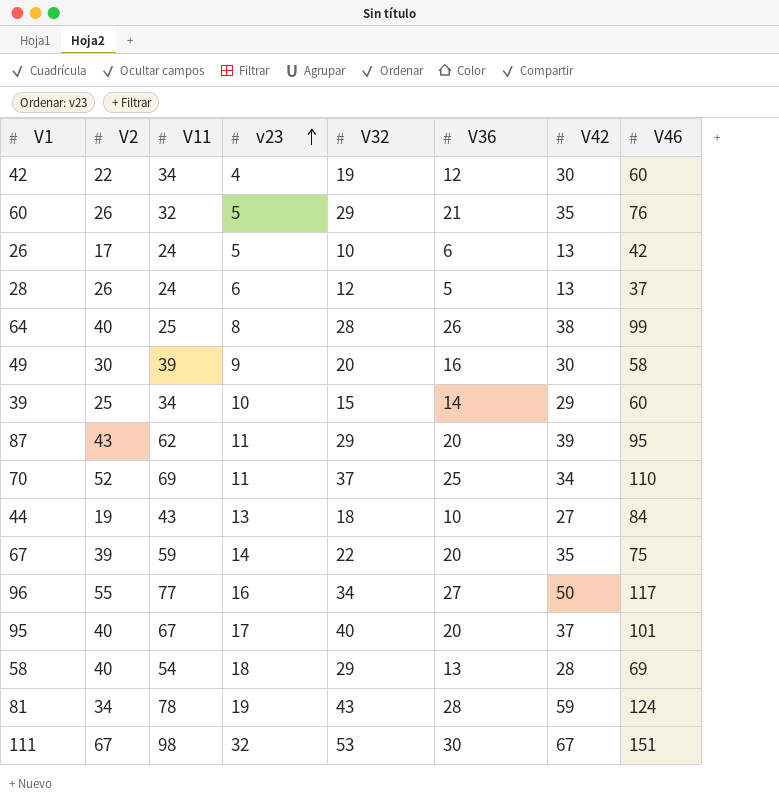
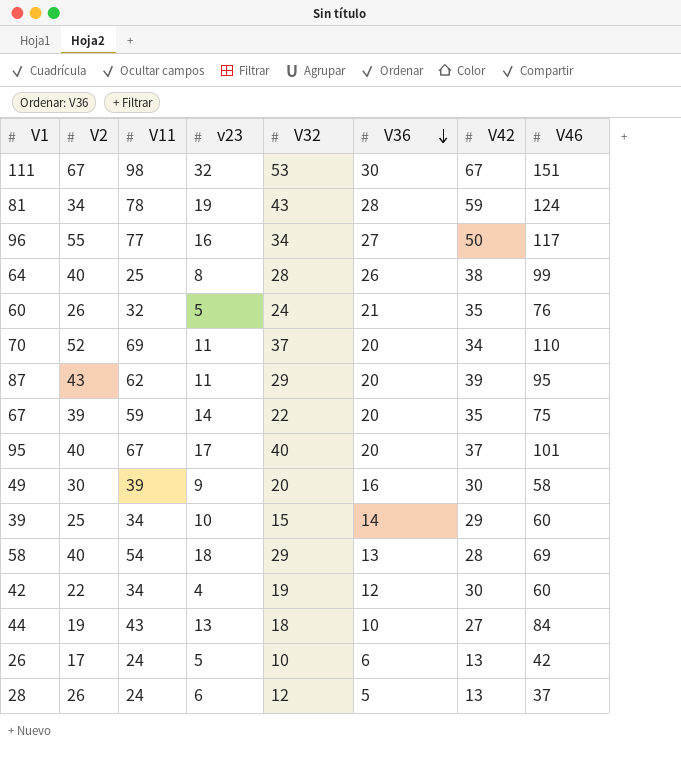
row order: v23 ascending -> V36 descending
60 | V32: 29 -> 24
70 | V36: 25 -> 20

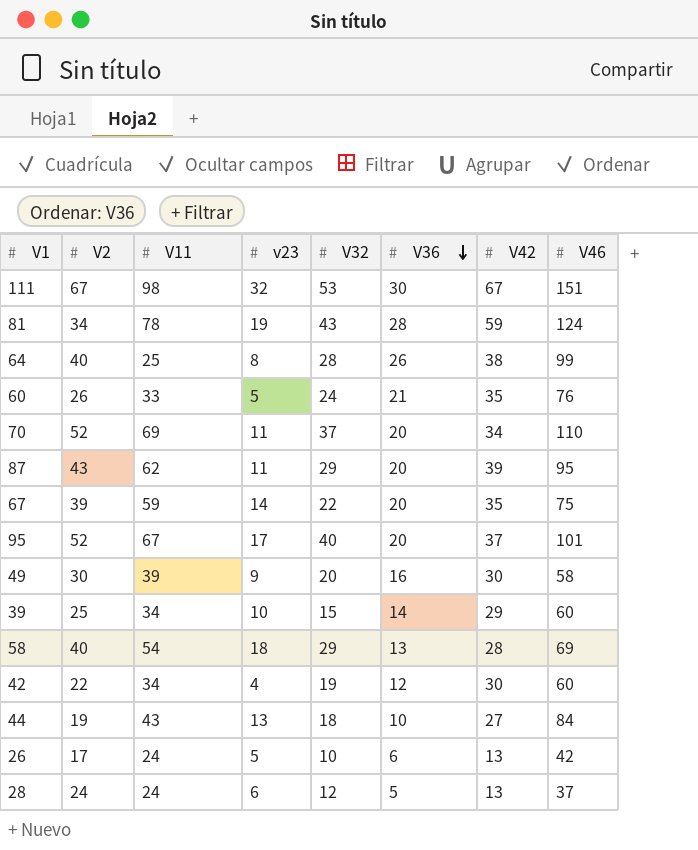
row 96: 55 | 77 | 16 | 34 | 27 | 50 | 117 -> none
60 | V11: 32 -> 33
95 | V2: 40 -> 52
28 | V2: 26 -> 24

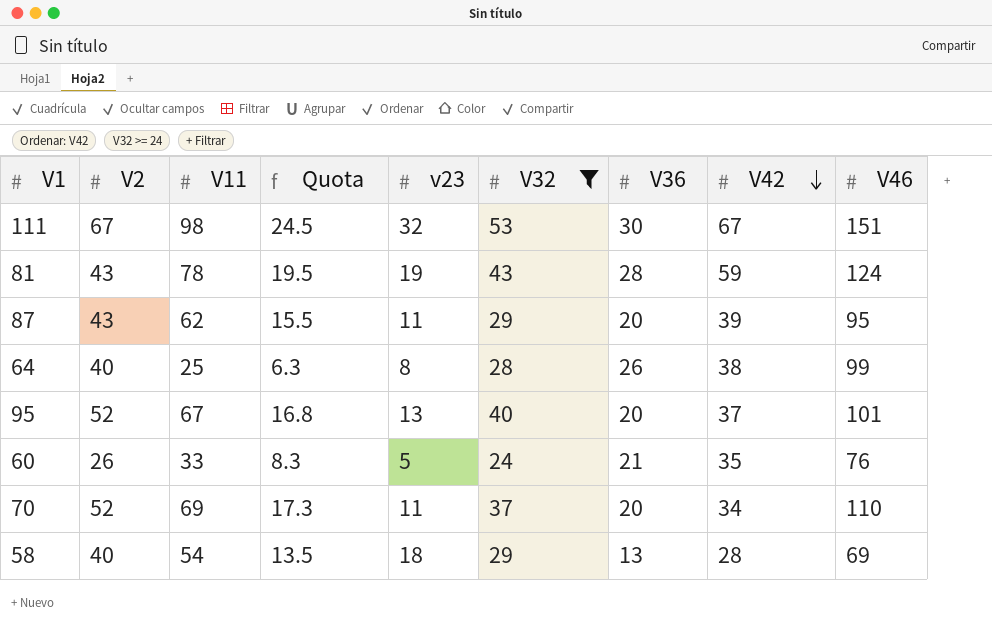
filter: none -> V32 >= 24
row order: V36 descending -> V42 descending
column Quota | formula: none -> [V11] * 0.25
81 | V2: 34 -> 43
95 | v23: 17 -> 13

